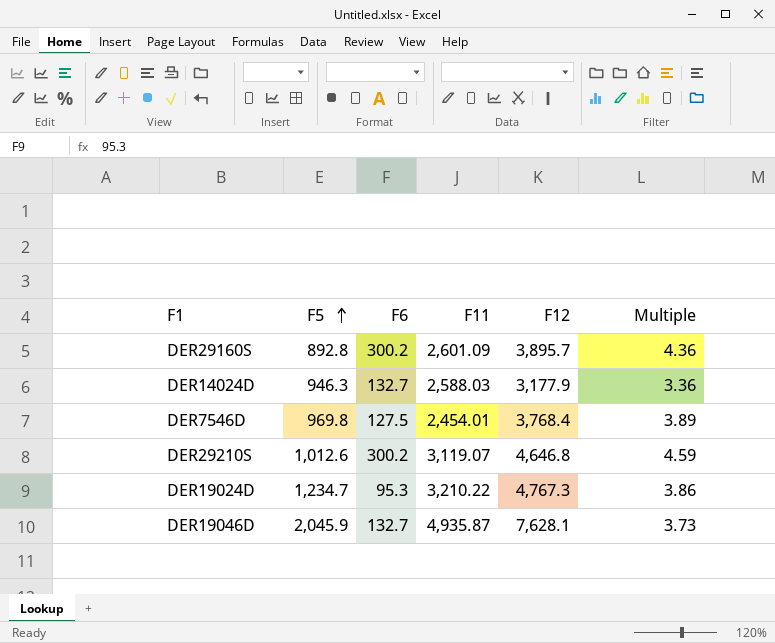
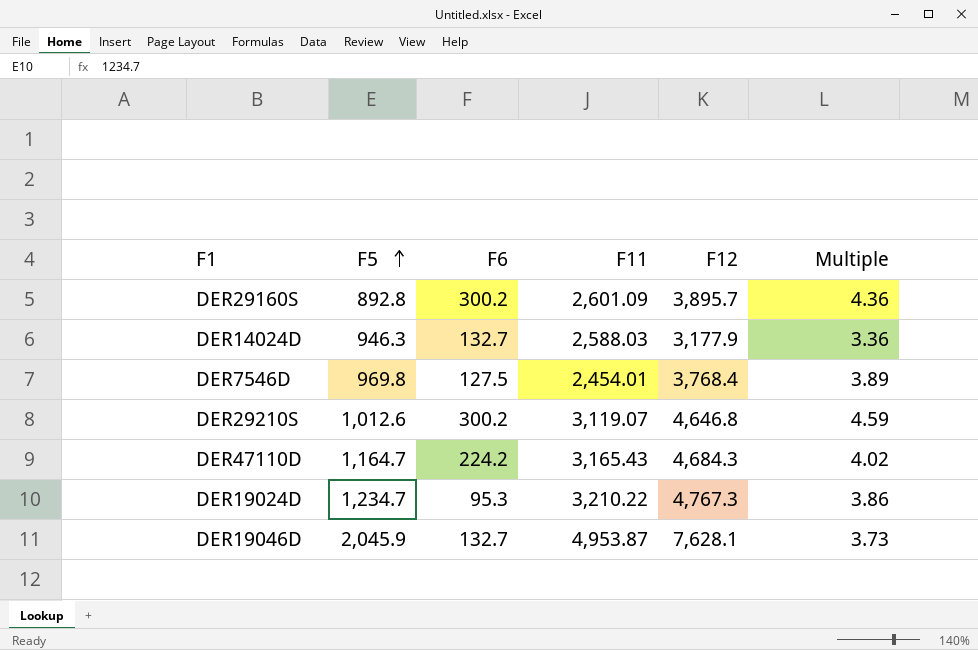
row DER47110D: none -> 1,164.7 | 224.2 | 3,165.43 | 4,684.3 | 4.02
DER19046D | F11: 4,935.87 -> 4,953.87

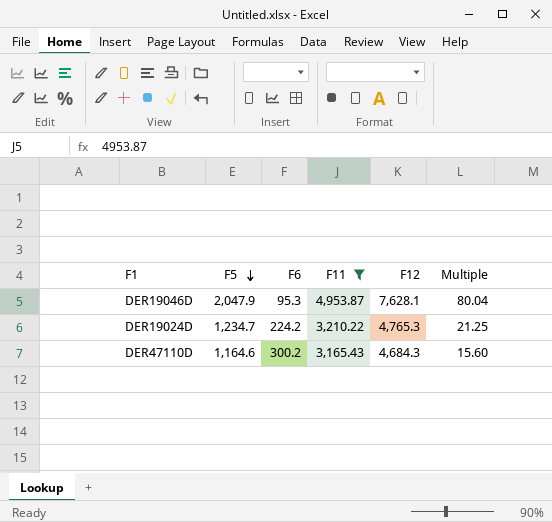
filter: none -> F11 >= 3,165.43
row order: F5 ascending -> F5 descending
column Multiple | formula: [F12] / [F5] -> [F12] / [F6]
DER19046D | F5: 2,045.9 -> 2,047.9
DER19046D | F6: 132.7 -> 95.3
DER19024D | F6: 95.3 -> 224.2
DER19024D | F12: 4,767.3 -> 4,765.3
DER47110D | F5: 1,164.7 -> 1,164.6
DER47110D | F6: 224.2 -> 300.2

